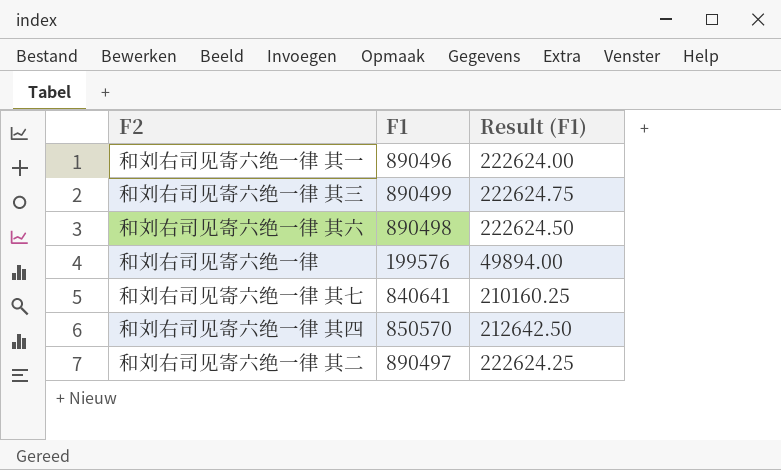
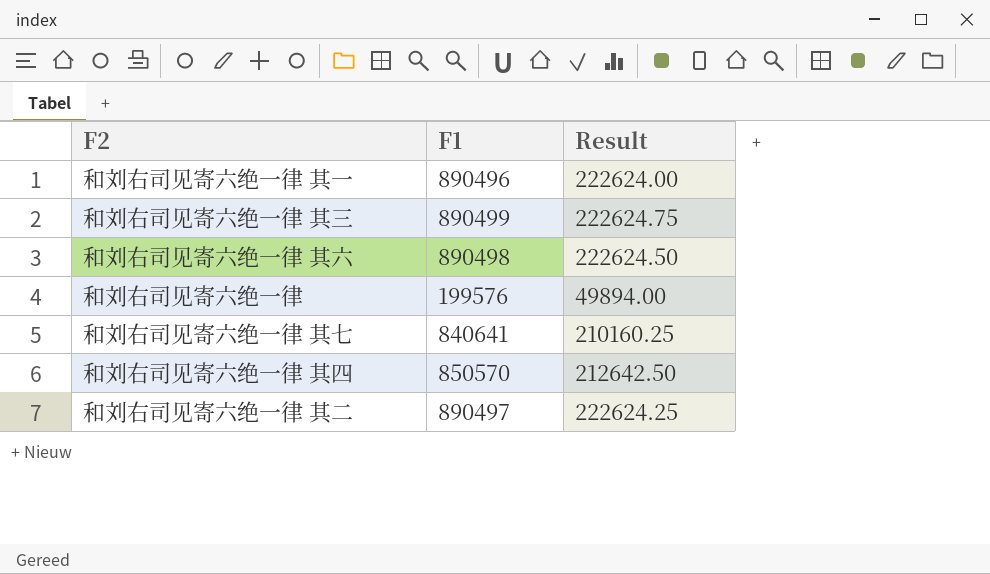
column name: Result (F1) -> Result

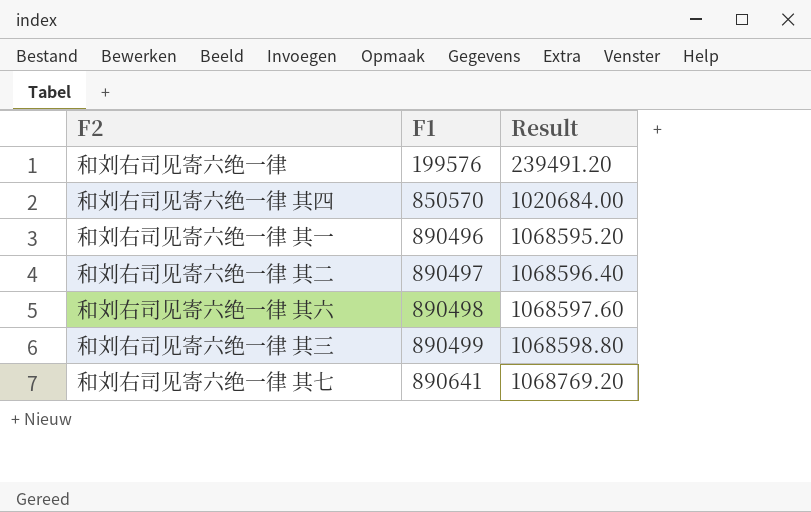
row order: none -> F1 ascending
column Result | formula: [F1] * 0.25 -> [F1] * 1.2
和刘右司见寄六绝一律 其七 | F1: 840641 -> 890641

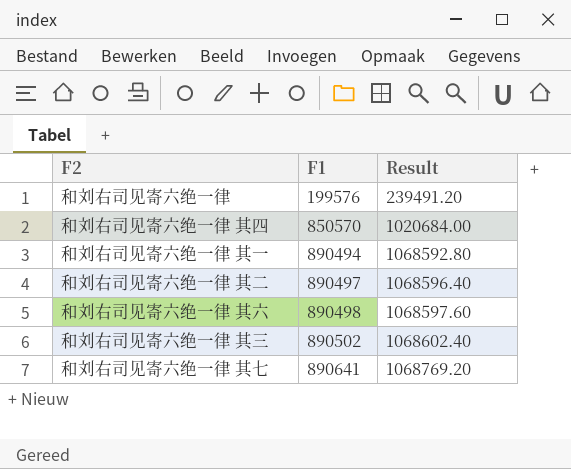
和刘右司见寄六绝一律 其一 | F1: 890496 -> 890494
和刘右司见寄六绝一律 其一 | Result: 1068595.20 -> 1068592.80
和刘右司见寄六绝一律 其三 | F1: 890499 -> 890502
和刘右司见寄六绝一律 其三 | Result: 1068598.80 -> 1068602.40

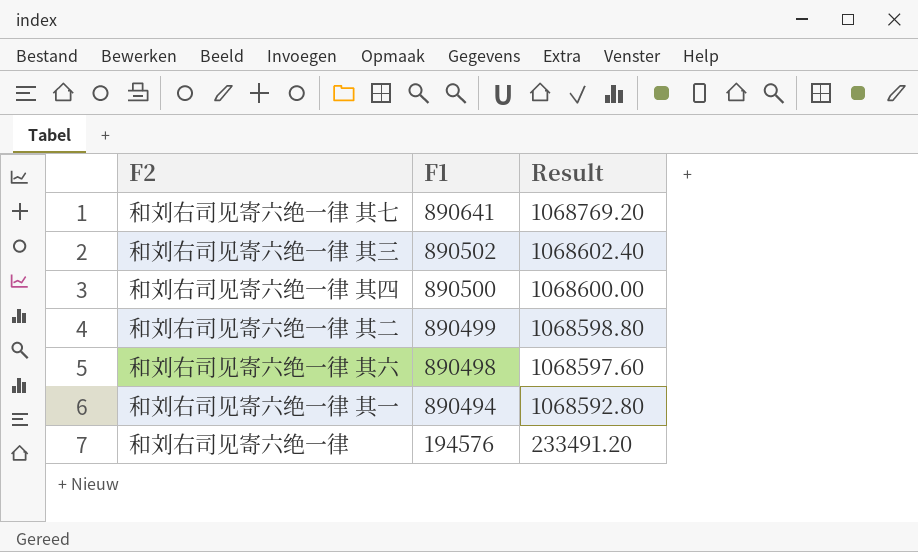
row order: F1 ascending -> F1 descending
和刘右司见寄六绝一律 其四 | F1: 850570 -> 890500
和刘右司见寄六绝一律 其四 | Result: 1020684.00 -> 1068600.00
和刘右司见寄六绝一律 其二 | F1: 890497 -> 890499
和刘右司见寄六绝一律 其二 | Result: 1068596.40 -> 1068598.80
和刘右司见寄六绝一律 | F1: 199576 -> 194576
和刘右司见寄六绝一律 | Result: 239491.20 -> 233491.20

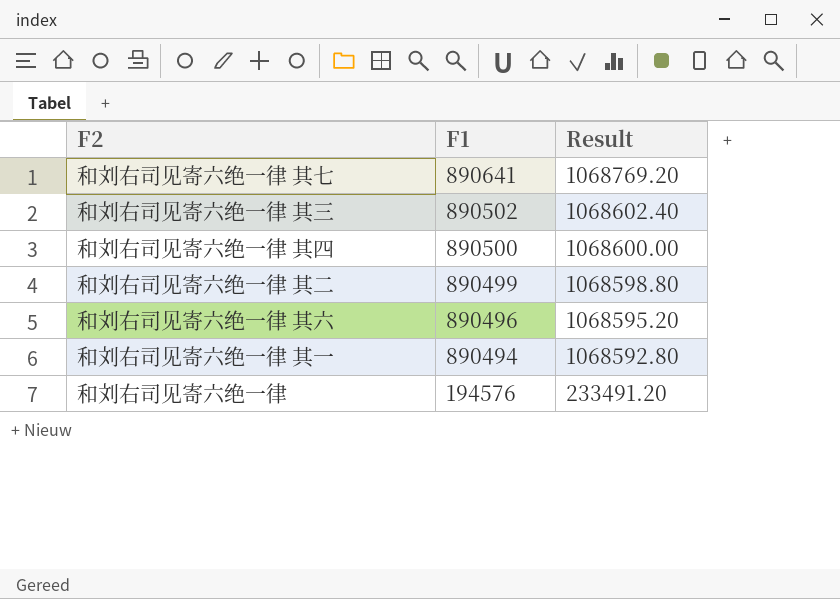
和刘右司见寄六绝一律 其六 | F1: 890498 -> 890496
和刘右司见寄六绝一律 其六 | Result: 1068597.60 -> 1068595.20

